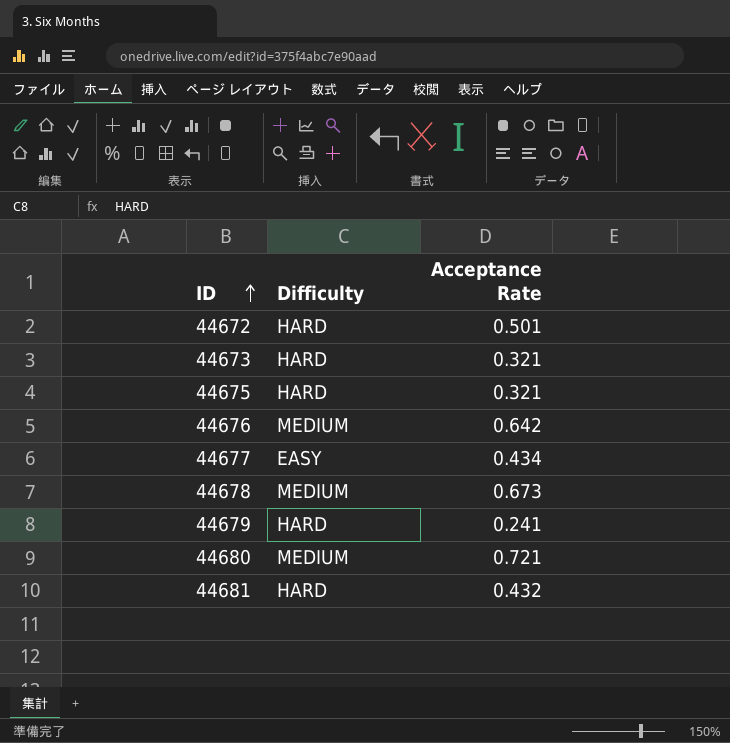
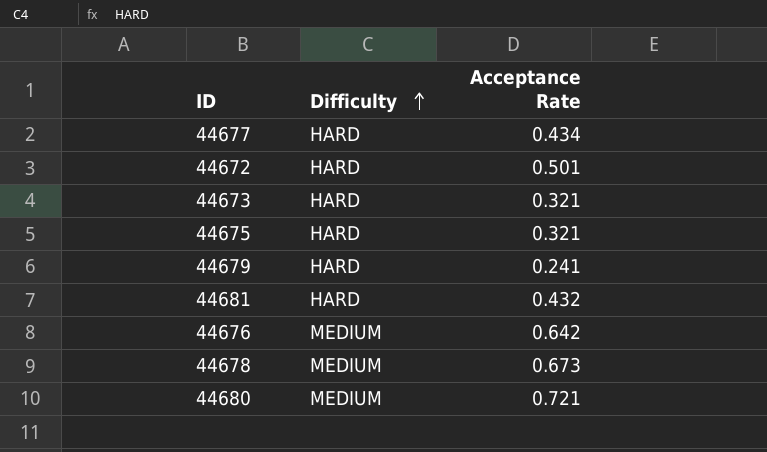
row order: ID ascending -> Difficulty ascending
44677 | Difficulty: EASY -> HARD

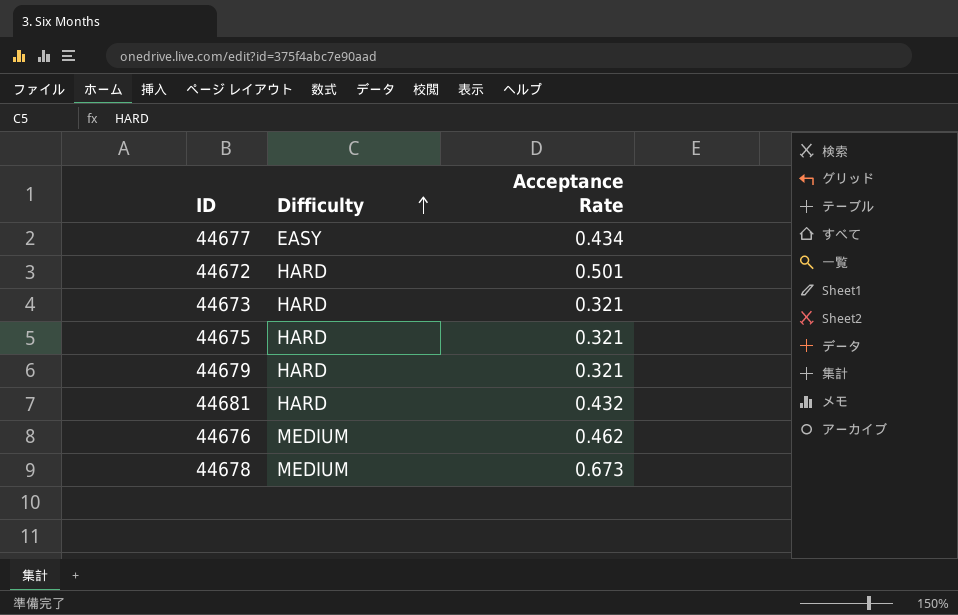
row 44680: MEDIUM | 0.721 -> none
44677 | Difficulty: HARD -> EASY
44679 | Acceptance Rate: 0.241 -> 0.321
44676 | Acceptance Rate: 0.642 -> 0.462

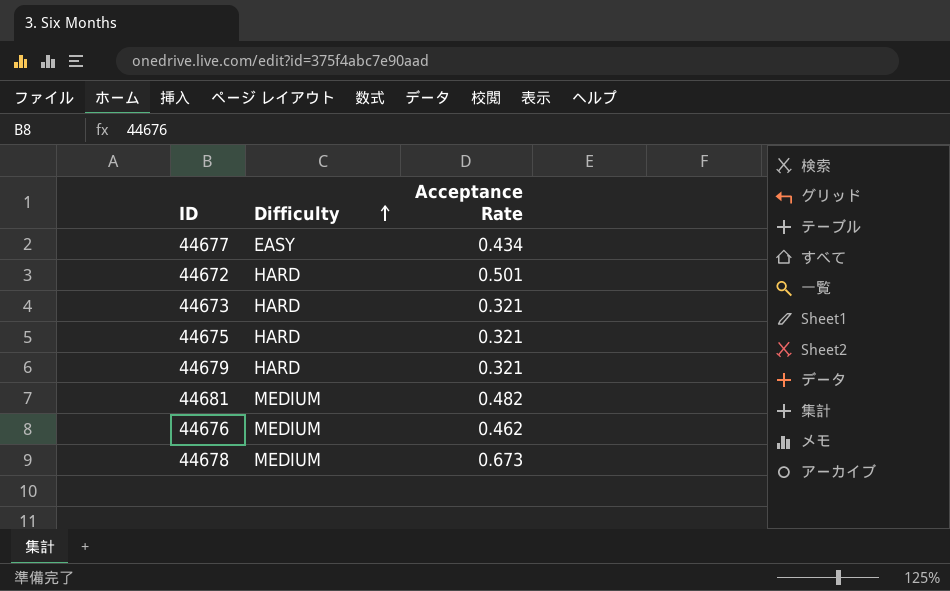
44681 | Difficulty: HARD -> MEDIUM
44681 | Acceptance Rate: 0.432 -> 0.482

